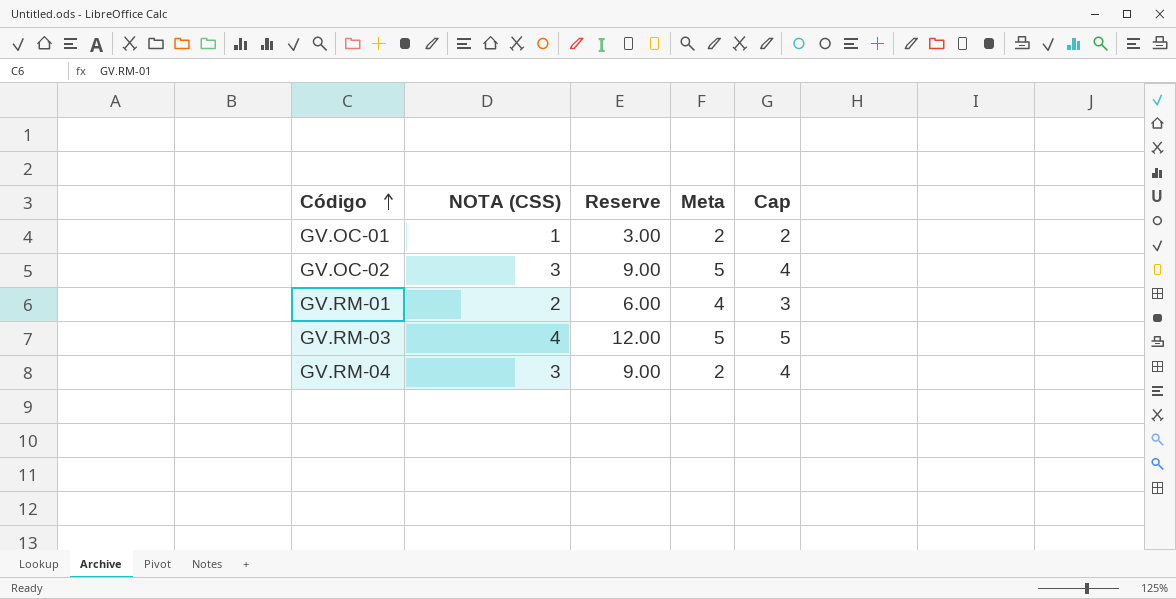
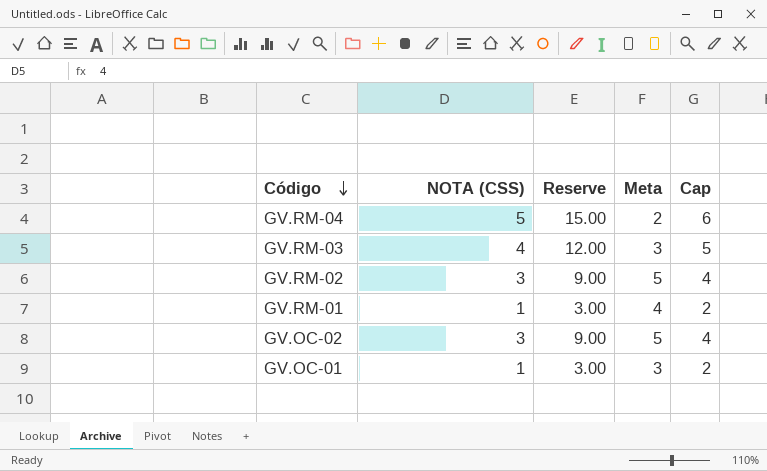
row order: Código ascending -> Código descending
GV.RM-04 | NOTA (CSS): 3 -> 5
GV.RM-04 | Reserve: 9.00 -> 15.00
GV.RM-04 | Cap: 4 -> 6
GV.RM-03 | Meta: 5 -> 3
row GV.RM-02: none -> 3 | 9.00 | 5 | 4
GV.RM-01 | NOTA (CSS): 2 -> 1
GV.RM-01 | Reserve: 6.00 -> 3.00
GV.RM-01 | Cap: 3 -> 2
GV.OC-01 | Meta: 2 -> 3

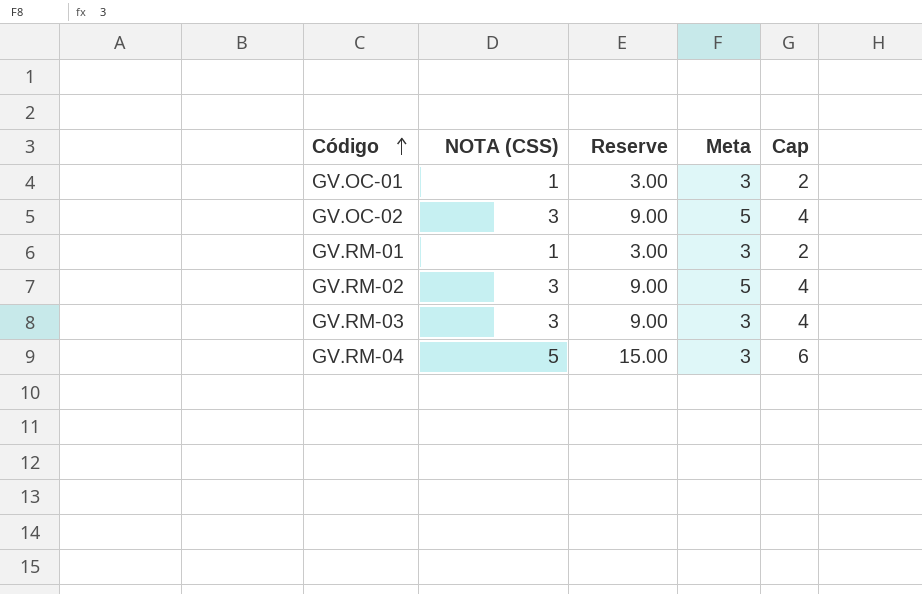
row order: Código descending -> Código ascending
GV.RM-01 | Meta: 4 -> 3
GV.RM-03 | NOTA (CSS): 4 -> 3
GV.RM-03 | Reserve: 12.00 -> 9.00
GV.RM-03 | Cap: 5 -> 4
GV.RM-04 | Meta: 2 -> 3

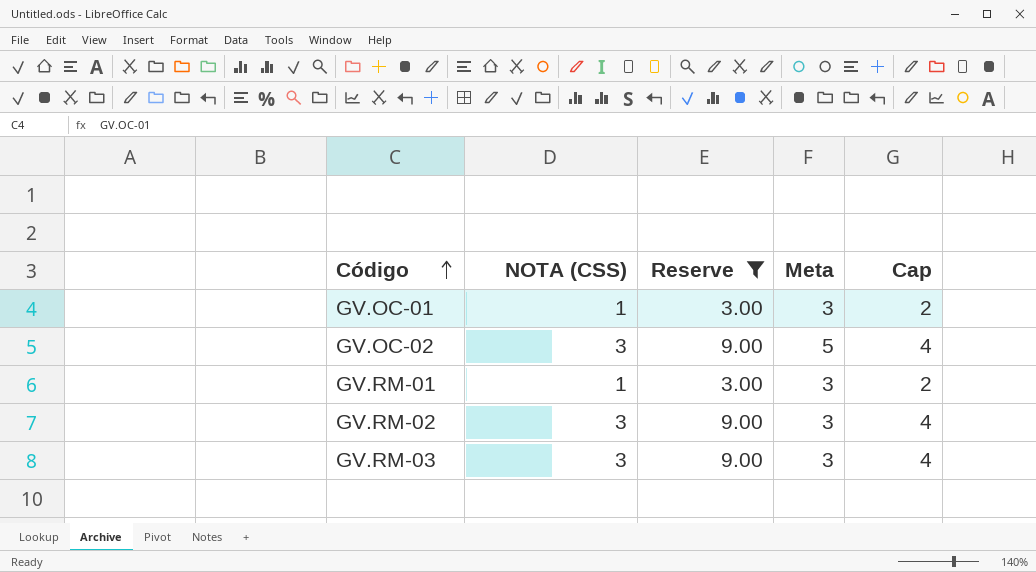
filter: none -> Reserve != 15.00
GV.RM-02 | Meta: 5 -> 3

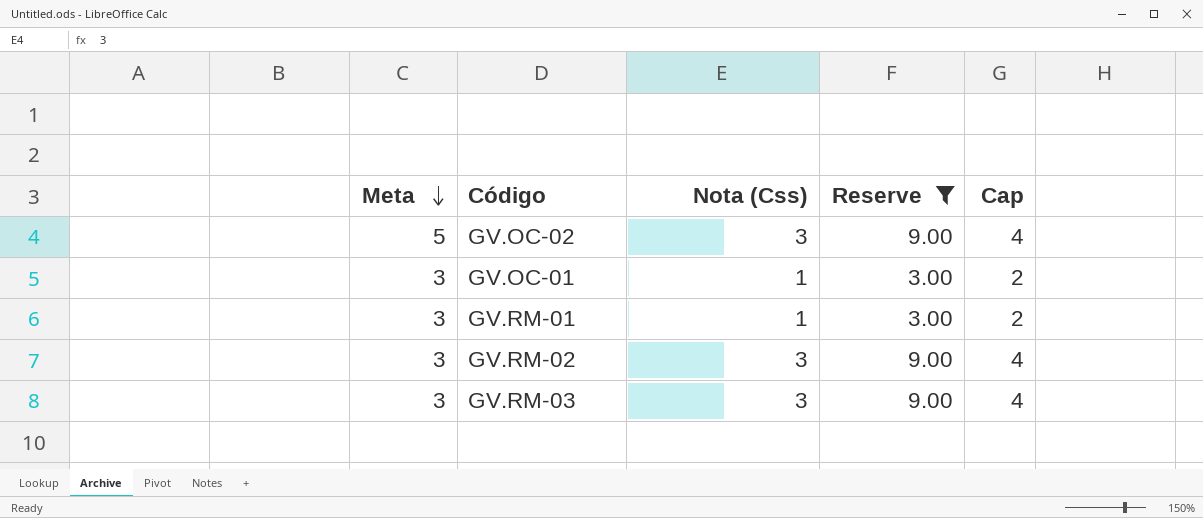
row order: Código ascending -> Meta descending
column Meta | position: 4 -> 1
column name: NOTA (CSS) -> Nota (Css)

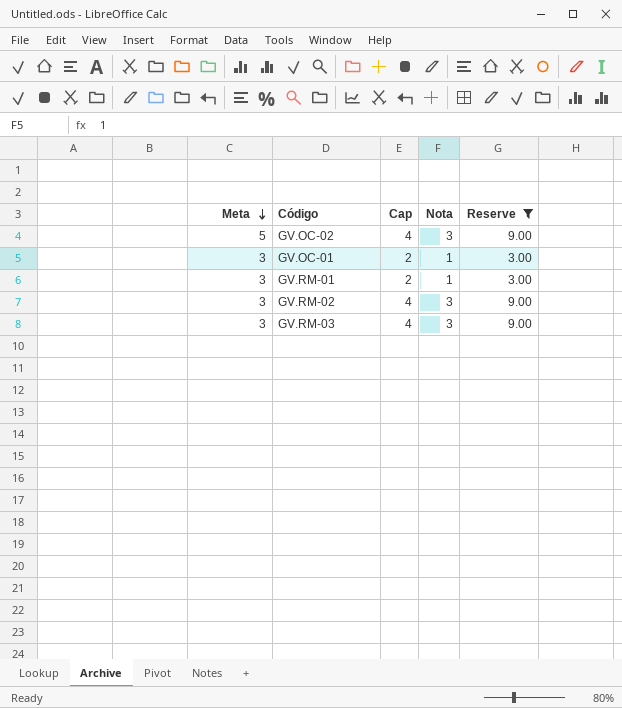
column Cap | position: 5 -> 3
column name: Nota (Css) -> Nota

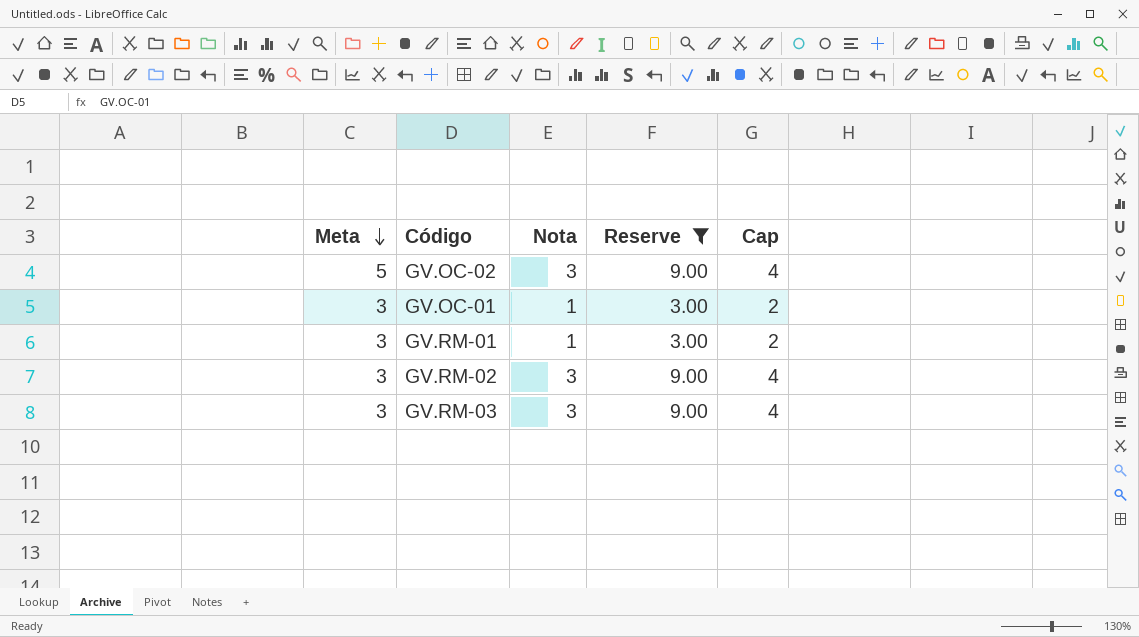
column Cap | position: 3 -> 5

